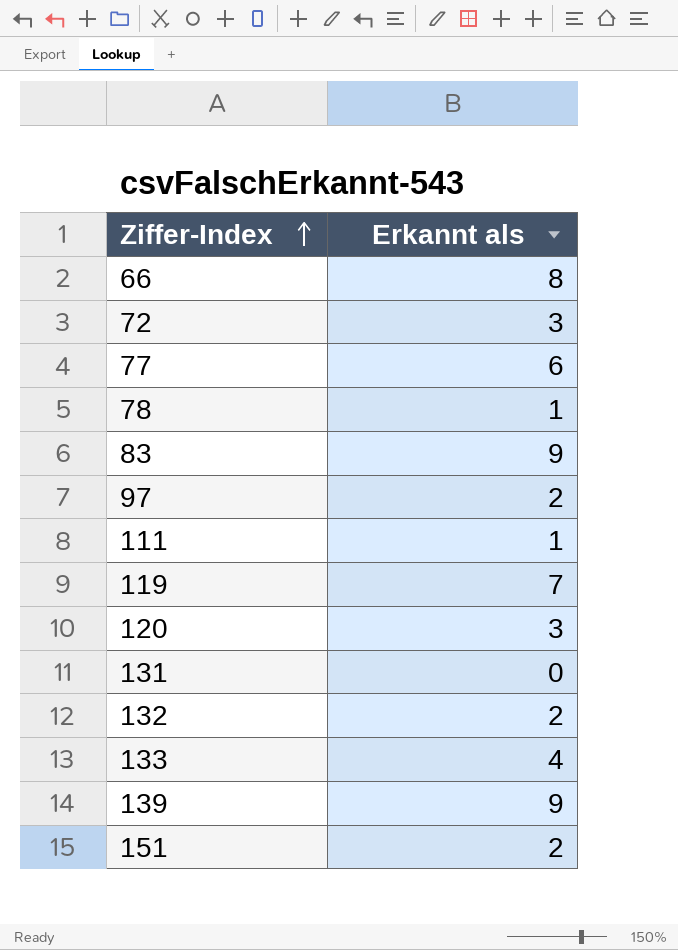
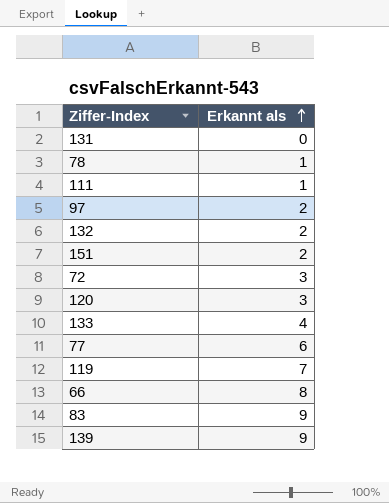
row order: Ziffer-Index ascending -> Erkannt als ascending

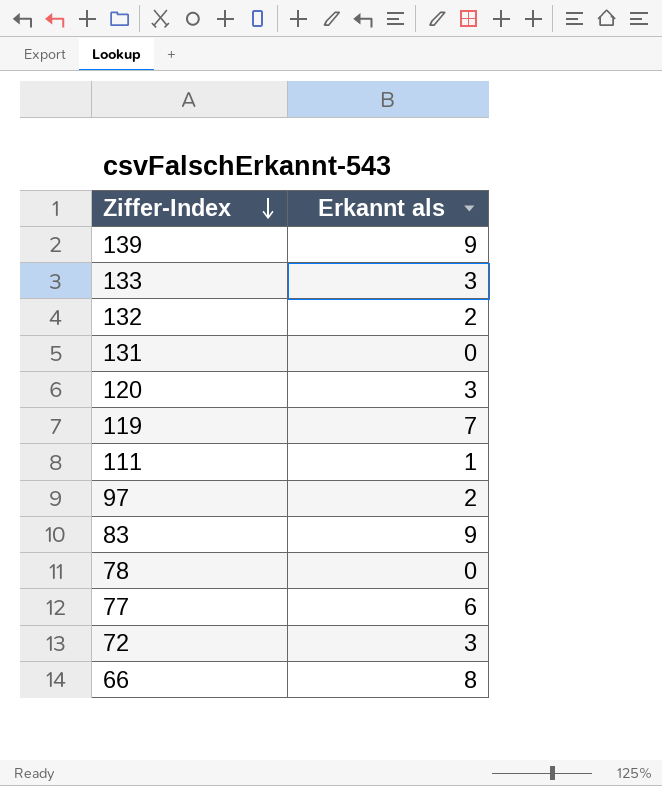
row order: Erkannt als ascending -> Ziffer-Index descending
row 151: 2 -> none
133 | Erkannt als: 4 -> 3
78 | Erkannt als: 1 -> 0

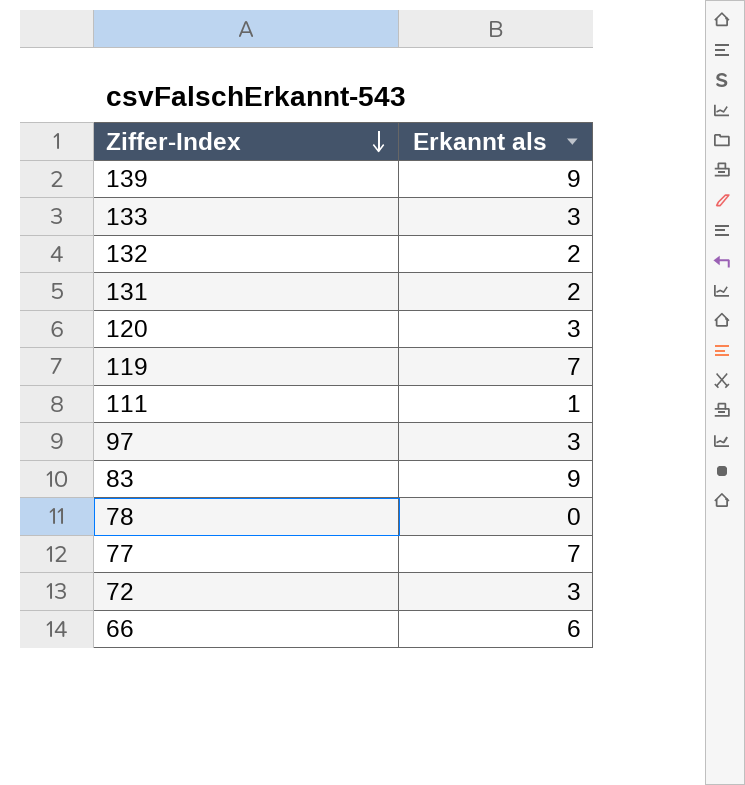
131 | Erkannt als: 0 -> 2
97 | Erkannt als: 2 -> 3
77 | Erkannt als: 6 -> 7
66 | Erkannt als: 8 -> 6

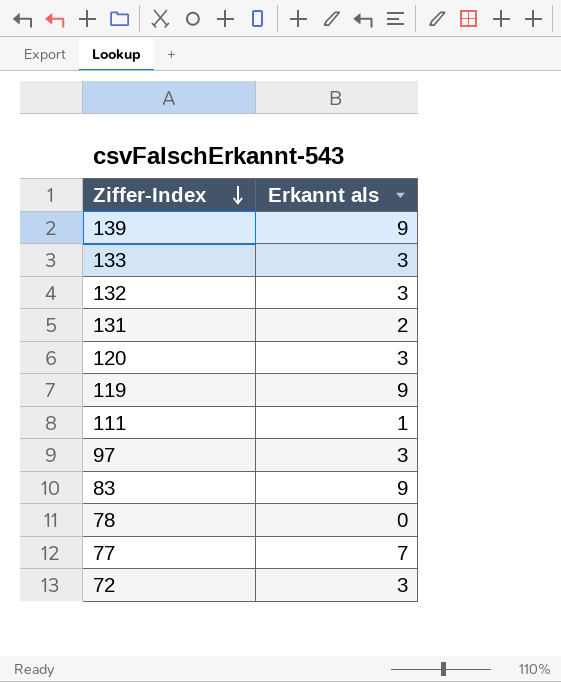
row 66: 6 -> none
132 | Erkannt als: 2 -> 3
119 | Erkannt als: 7 -> 9

